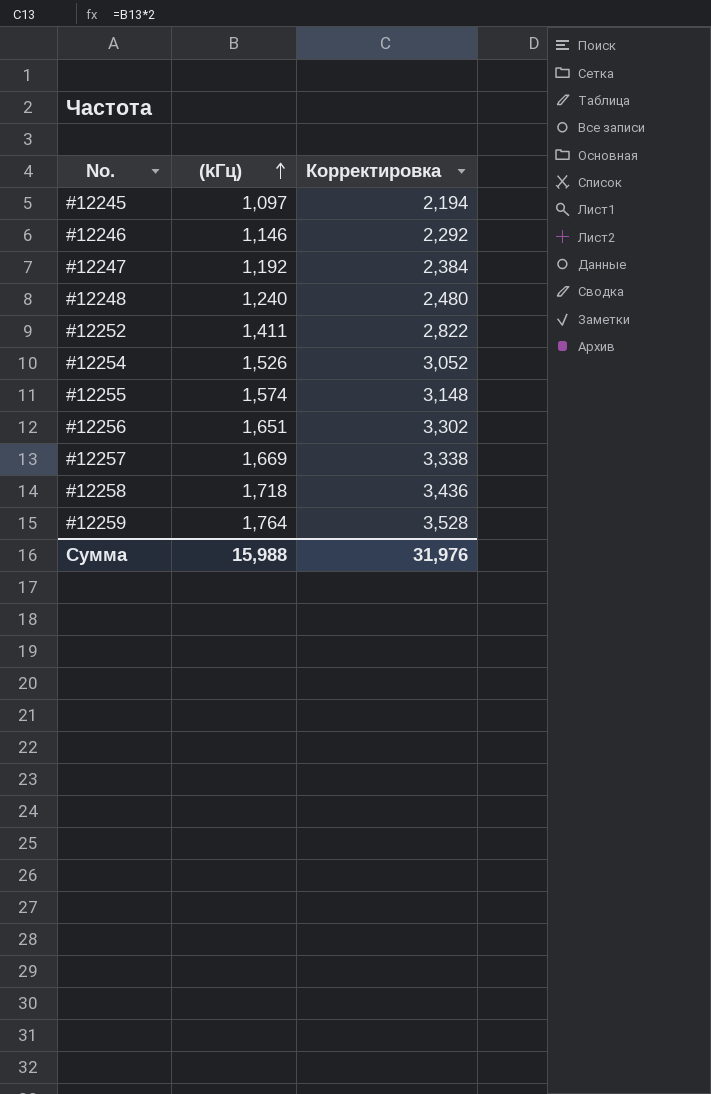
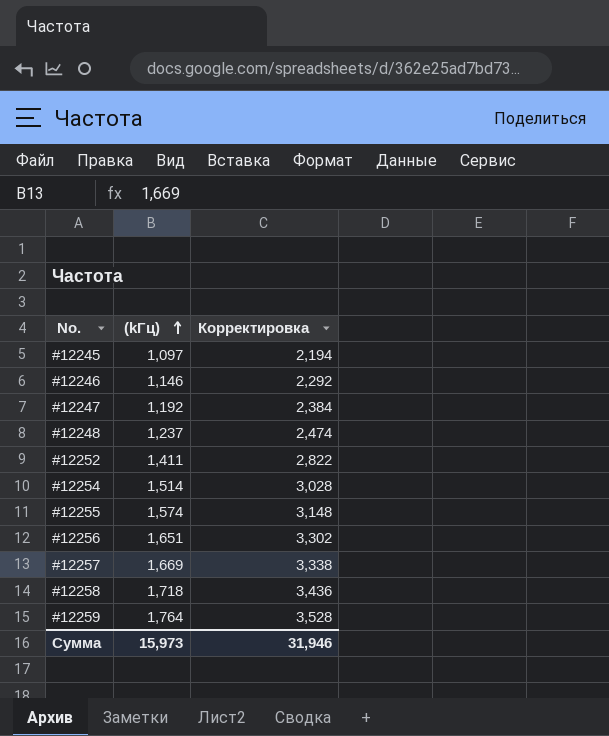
#12248 | (kГц): 1,240 -> 1,237
#12248 | Корректировка: 2,480 -> 2,474
#12254 | (kГц): 1,526 -> 1,514
#12254 | Корректировка: 3,052 -> 3,028
Сумма | (kГц): 15,988 -> 15,973
Сумма | Корректировка: 31,976 -> 31,946

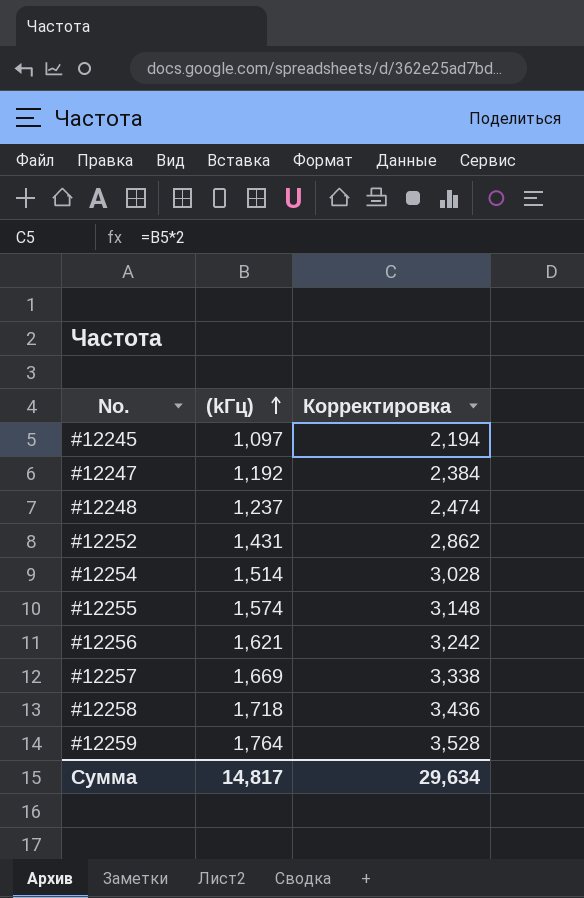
row #12246: 1,146 | 2,292 -> none
#12252 | (kГц): 1,411 -> 1,431
#12252 | Корректировка: 2,822 -> 2,862
#12256 | (kГц): 1,651 -> 1,621
#12256 | Корректировка: 3,302 -> 3,242
Сумма | (kГц): 15,973 -> 14,817
Сумма | Корректировка: 31,946 -> 29,634

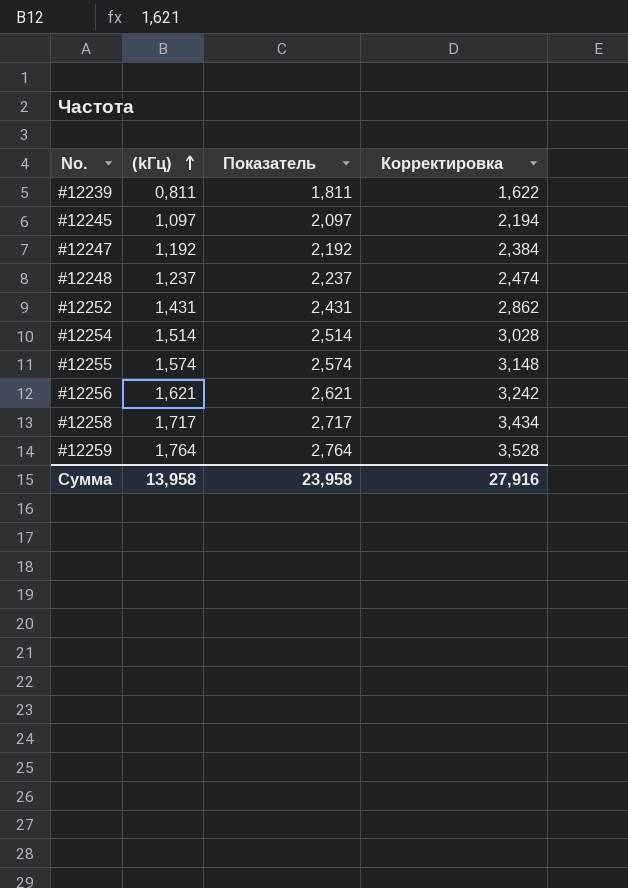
column Показатель | formula: none -> [(kГц)] + 1
row #12257: 1,669 | 3,338 -> none
row #12239: none -> 0,811 | 1,811 | 1,622
#12258 | (kГц): 1,718 -> 1,717
#12258 | Корректировка: 3,436 -> 3,434
Сумма | (kГц): 14,817 -> 13,958
Сумма | Корректировка: 29,634 -> 27,916

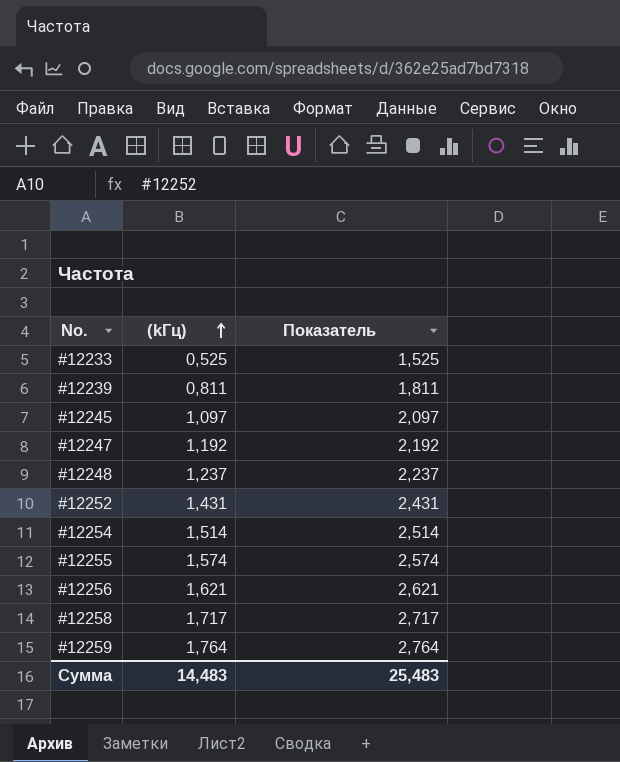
column Корректировка | formula: [(kГц)] * 2 -> none
row #12233: none -> 0,525 | 1,525
Сумма | (kГц): 13,958 -> 14,483
Сумма | Показатель: 23,958 -> 25,483

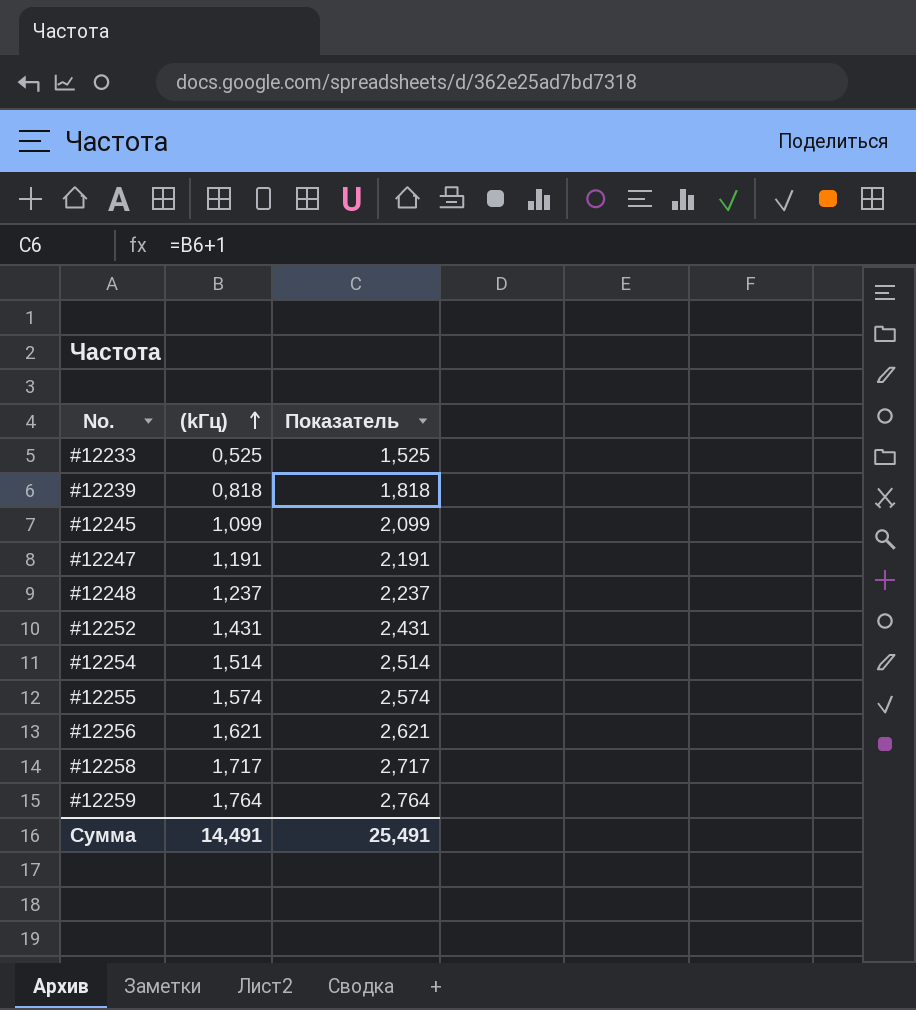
#12239 | (kГц): 0,811 -> 0,818
#12239 | Показатель: 1,811 -> 1,818
#12245 | (kГц): 1,097 -> 1,099
#12245 | Показатель: 2,097 -> 2,099
#12247 | (kГц): 1,192 -> 1,191
#12247 | Показатель: 2,192 -> 2,191
Сумма | (kГц): 14,483 -> 14,491
Сумма | Показатель: 25,483 -> 25,491

